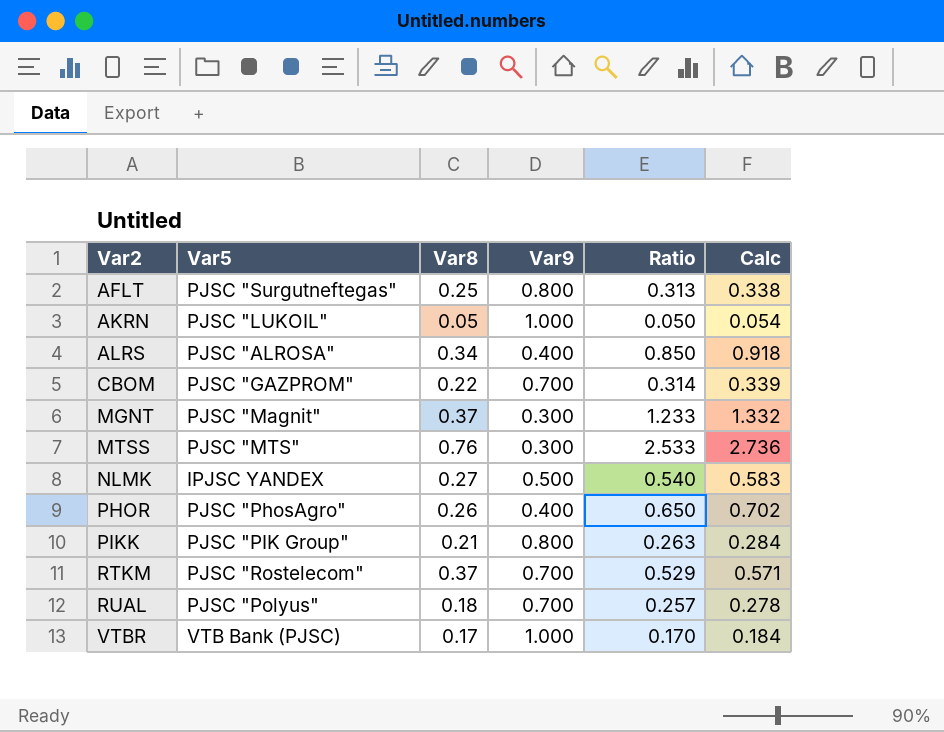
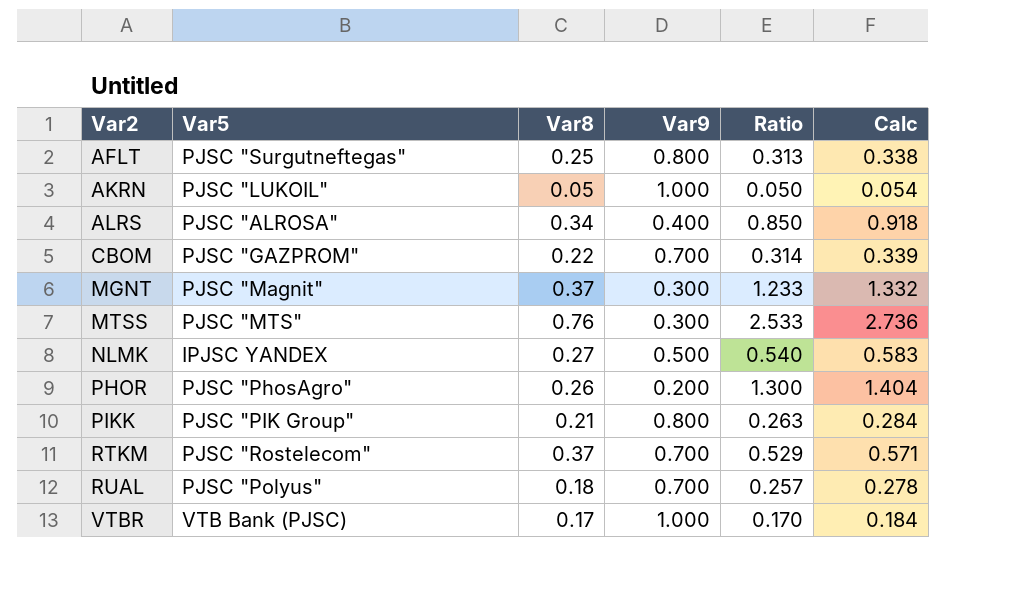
PHOR | Var9: 0.400 -> 0.200
PHOR | Ratio: 0.650 -> 1.300
PHOR | Calc: 0.702 -> 1.404

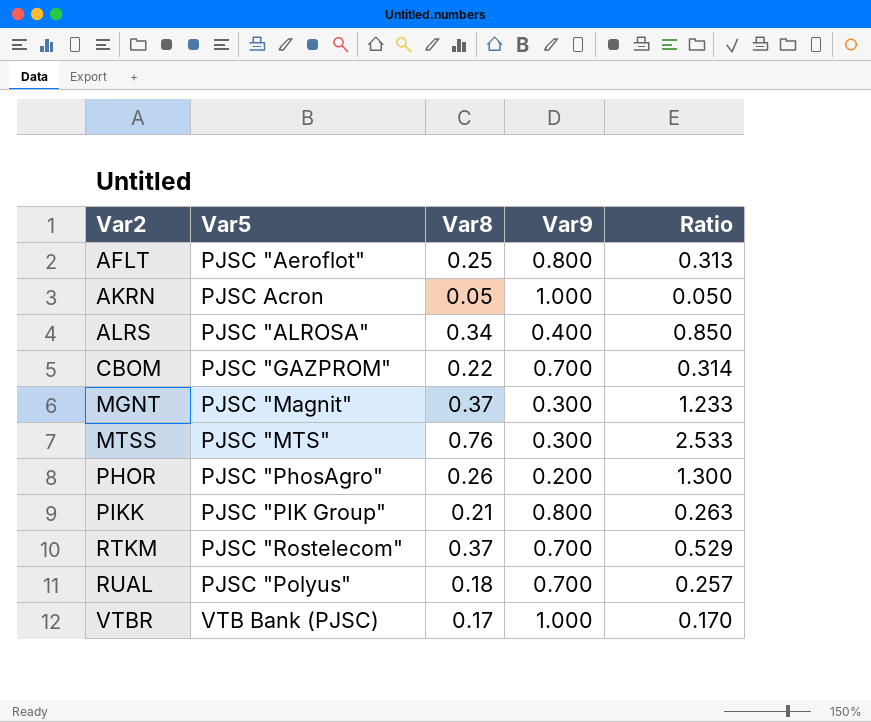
column Calc | formula: [Ratio] * 1.08 -> none
row NLMK: IPJSC YANDEX | 0.27 | 0.500 | 0.540 | 0.583 -> none
AFLT | Var5: PJSC "Surgutneftegas" -> PJSC "Aeroflot"
AKRN | Var5: PJSC "LUKOIL" -> PJSC Acron

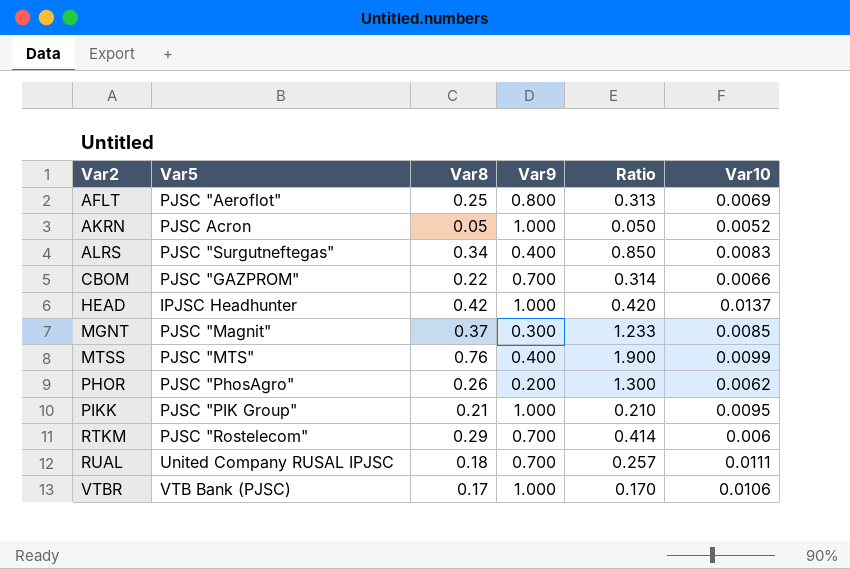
column Var10 | position: none -> 6
ALRS | Var5: PJSC "ALROSA" -> PJSC "Surgutneftegas"
row HEAD: none -> IPJSC Headhunter | 0.42 | 1.000 | 0.420 | 0.0137
MTSS | Var9: 0.300 -> 0.400
MTSS | Ratio: 2.533 -> 1.900
PIKK | Var9: 0.800 -> 1.000
PIKK | Ratio: 0.263 -> 0.210
RTKM | Var8: 0.37 -> 0.29
RTKM | Ratio: 0.529 -> 0.414
RUAL | Var5: PJSC "Polyus" -> United Company RUSAL IPJSC

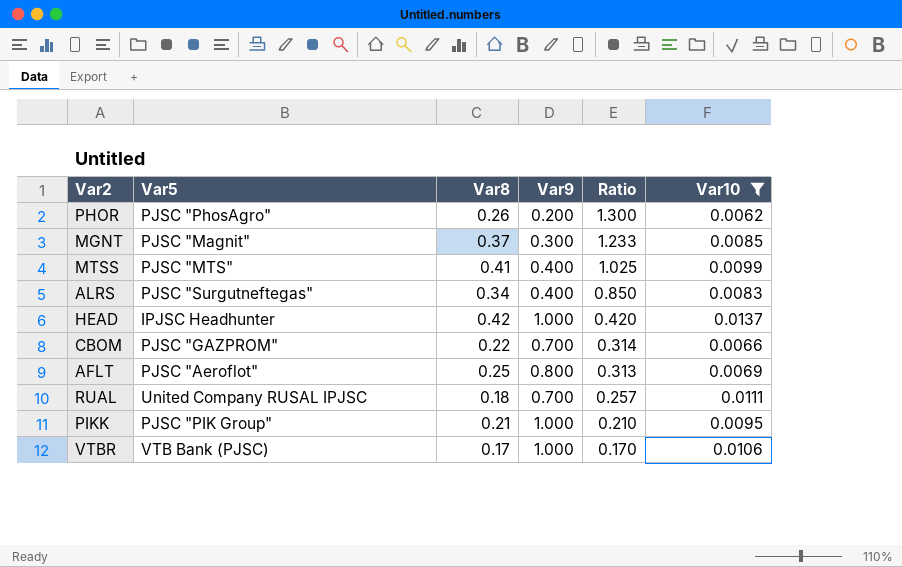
filter: none -> Var10 >= 0.0062
row order: Var2 ascending -> Ratio descending
MTSS | Var8: 0.76 -> 0.41
MTSS | Ratio: 1.900 -> 1.025

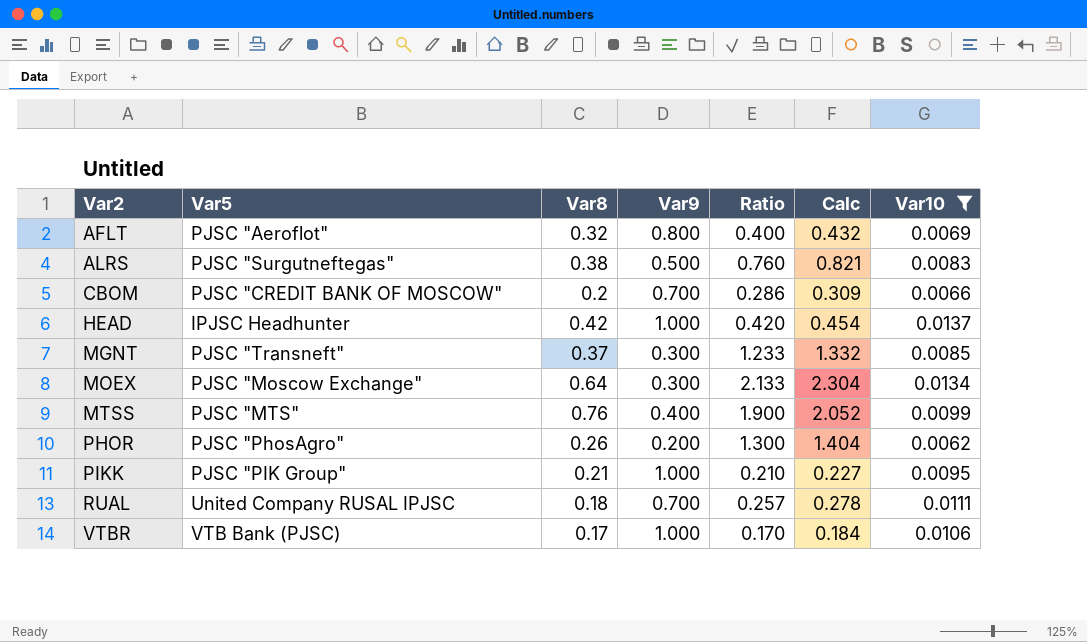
row order: Ratio descending -> Var2 ascending
column Calc | formula: none -> [Ratio] * 1.08
AFLT | Var8: 0.25 -> 0.32
AFLT | Ratio: 0.313 -> 0.400
ALRS | Var8: 0.34 -> 0.38
ALRS | Var9: 0.400 -> 0.500
ALRS | Ratio: 0.850 -> 0.760
CBOM | Var5: PJSC "GAZPROM" -> PJSC "CREDIT BANK OF MOSCOW"
CBOM | Var8: 0.22 -> 0.2
CBOM | Ratio: 0.314 -> 0.286
MGNT | Var5: PJSC "Magnit" -> PJSC "Transneft"
row MOEX: none -> PJSC "Moscow Exchange" | 0.64 | 0.300 | 2.133 | 2.304 | 0.0134
MTSS | Var8: 0.41 -> 0.76
MTSS | Ratio: 1.025 -> 1.900

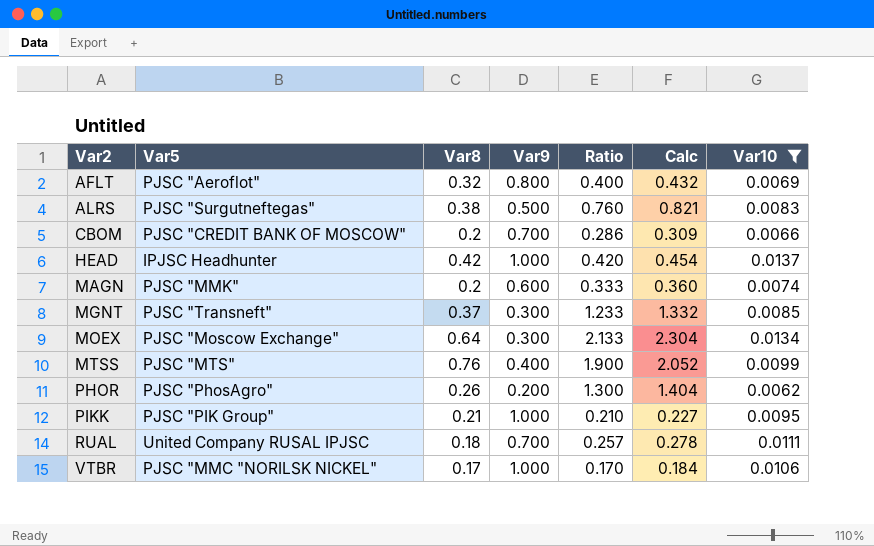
row MAGN: none -> PJSC "MMK" | 0.2 | 0.600 | 0.333 | 0.360 | 0.0074
VTBR | Var5: VTB Bank (PJSC) -> PJSC "MMC "NORILSK NICKEL"

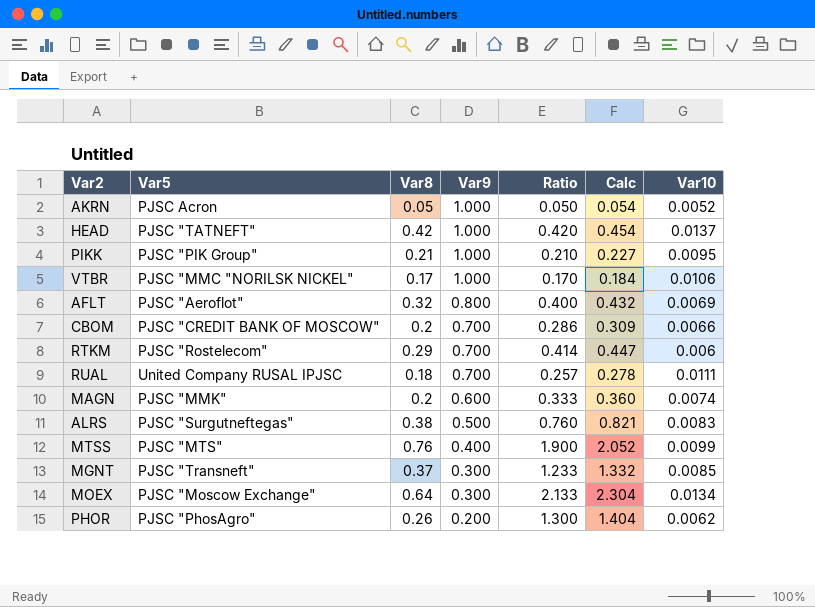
filter: Var10 >= 0.0062 -> none
row order: Var2 ascending -> Var9 descending
HEAD | Var5: IPJSC Headhunter -> PJSC "TATNEFT"

